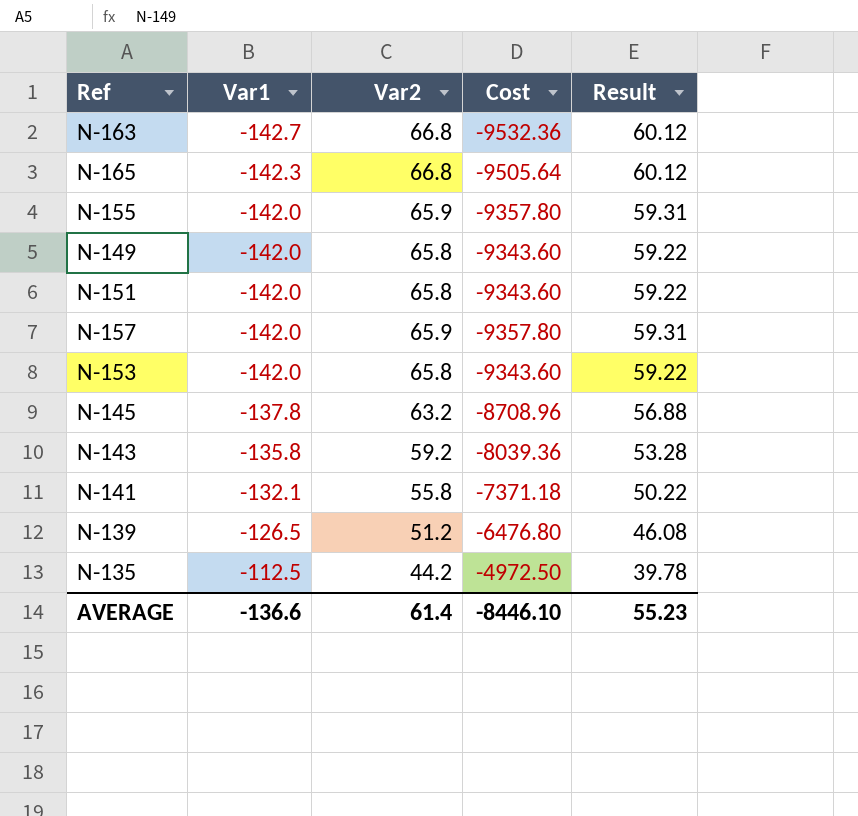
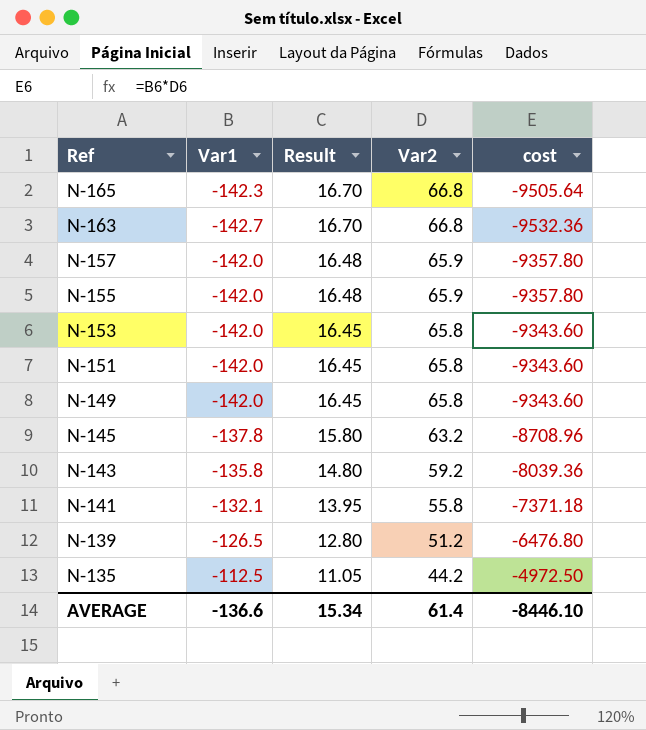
row order: Var1 ascending -> Ref descending
column Result | formula: [Var2] * 0.9 -> [Var2] * 0.25
column Result | position: 5 -> 3
column name: Cost -> cost
AVERAGE | Result: 55.23 -> 15.34

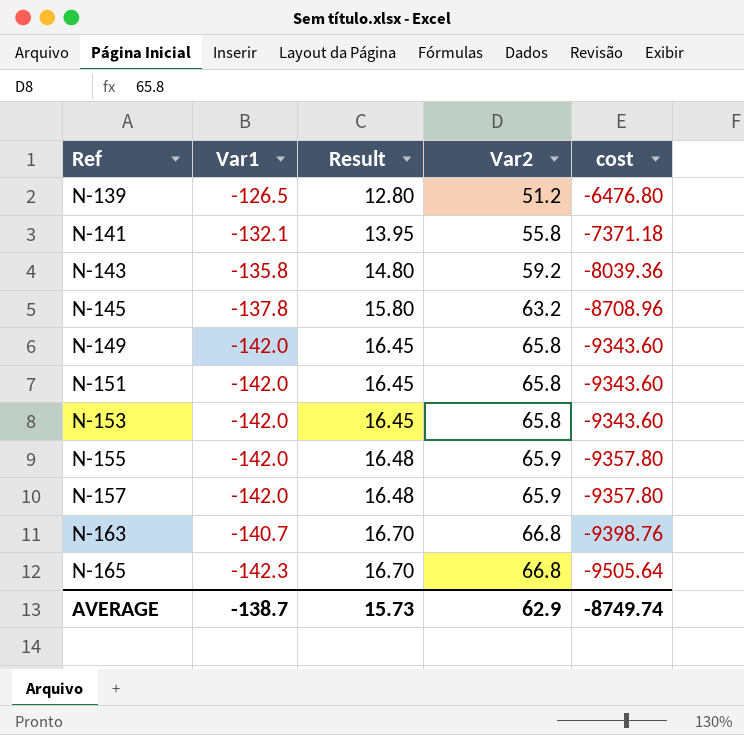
row order: Ref descending -> Ref ascending
row N-135: -112.5 | 11.05 | 44.2 | -4972.50 -> none
N-163 | Var1: -142.7 -> -140.7
N-163 | cost: -9532.36 -> -9398.76
AVERAGE | Var1: -136.6 -> -138.7
AVERAGE | Result: 15.34 -> 15.73
AVERAGE | Var2: 61.4 -> 62.9
AVERAGE | cost: -8446.10 -> -8749.74

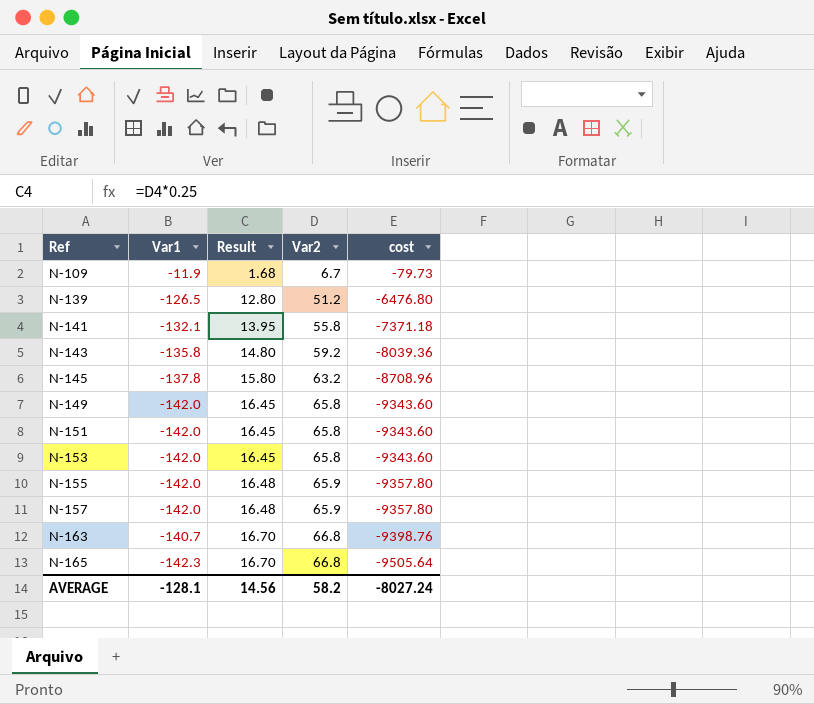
row N-109: none -> -11.9 | 1.68 | 6.7 | -79.73
AVERAGE | Var1: -138.7 -> -128.1
AVERAGE | Result: 15.73 -> 14.56
AVERAGE | Var2: 62.9 -> 58.2
AVERAGE | cost: -8749.74 -> -8027.24

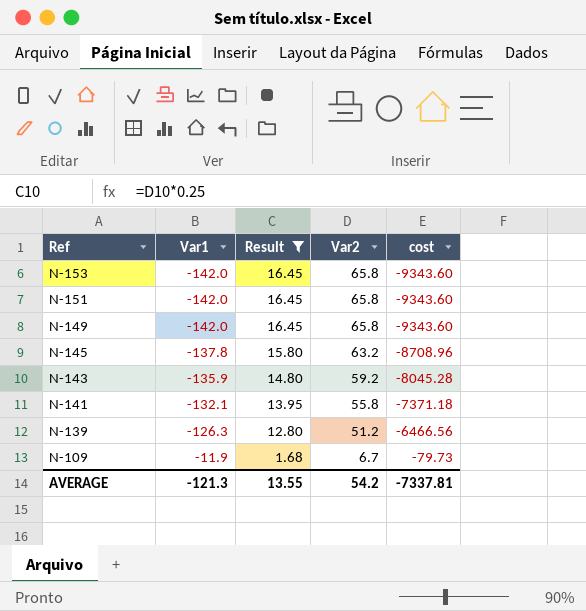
filter: none -> Result <= 16.45
row order: Ref ascending -> Ref descending
N-143 | Var1: -135.8 -> -135.9
N-143 | cost: -8039.36 -> -8045.28
N-139 | Var1: -126.5 -> -126.3
N-139 | cost: -6476.80 -> -6466.56
AVERAGE | Var1: -128.1 -> -121.3
AVERAGE | Result: 14.56 -> 13.55
AVERAGE | Var2: 58.2 -> 54.2
AVERAGE | cost: -8027.24 -> -7337.81

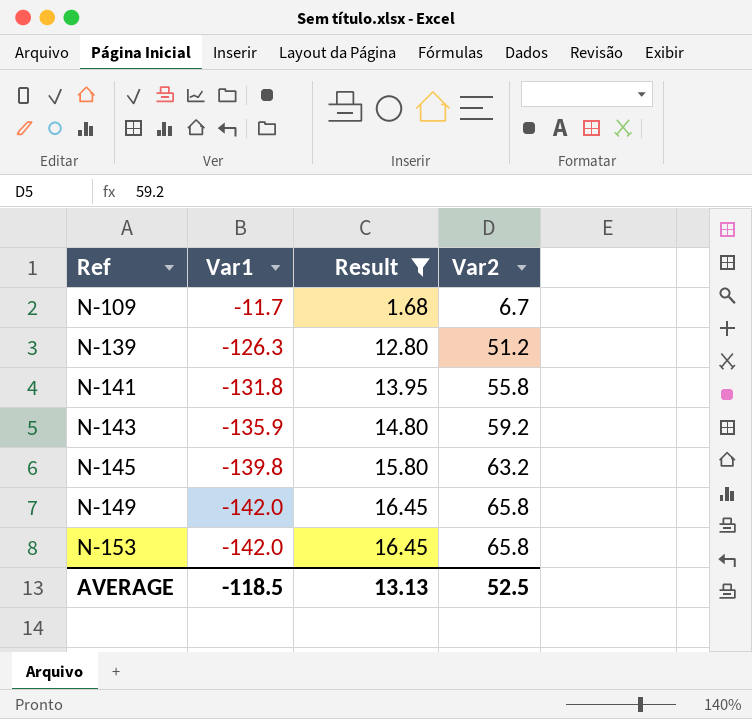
row order: Ref descending -> Ref ascending
column cost | formula: [Var1] * [Var2] -> none
row N-151: -142.0 | 16.45 | 65.8 | -9343.60 -> none
N-109 | Var1: -11.9 -> -11.7
N-141 | Var1: -132.1 -> -131.8
N-145 | Var1: -137.8 -> -139.8
AVERAGE | Var1: -121.3 -> -118.5
AVERAGE | Result: 13.55 -> 13.13
AVERAGE | Var2: 54.2 -> 52.5

